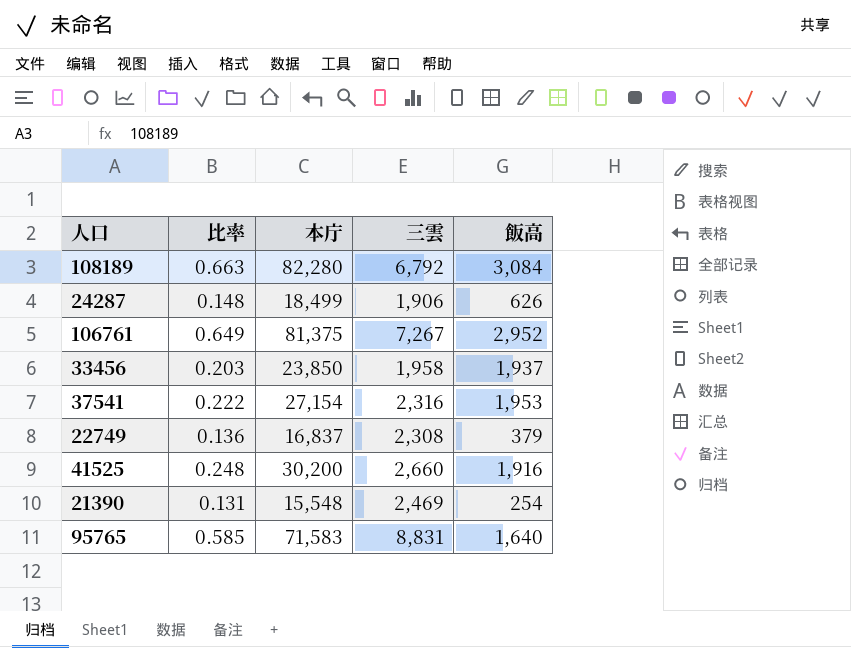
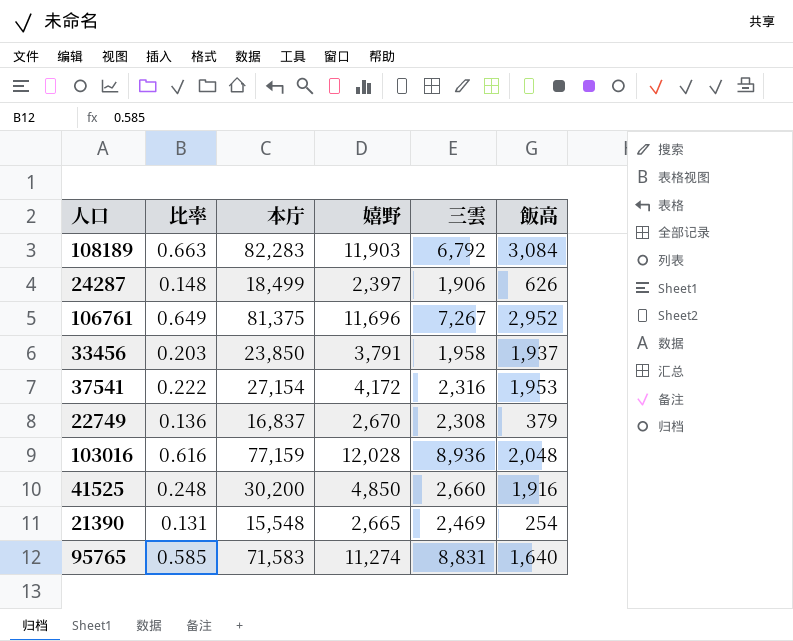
column 嬉野 | position: none -> 4
108189 | 本庁: 82,280 -> 82,283
row 103016: none -> 0.616 | 77,159 | 12,028 | 8,936 | 2,048

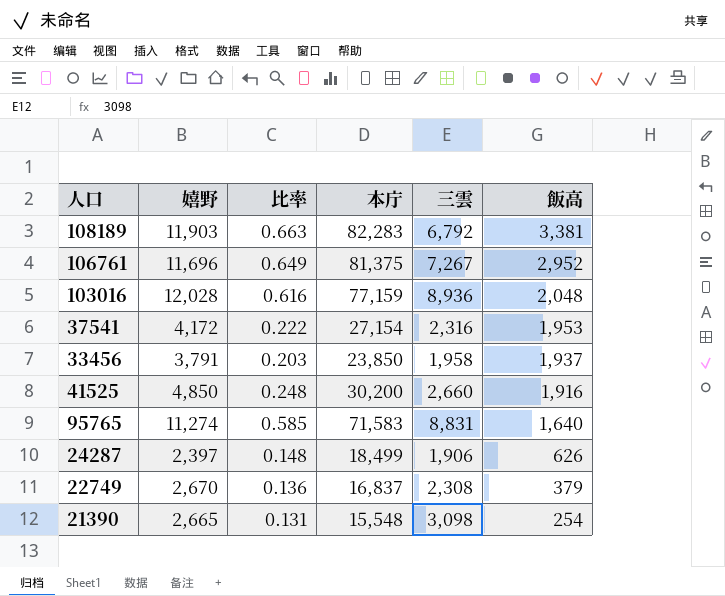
row order: none -> 飯高 descending
column 嬉野 | position: 4 -> 2
108189 | 飯高: 3,084 -> 3,381
21390 | 三雲: 2,469 -> 3,098

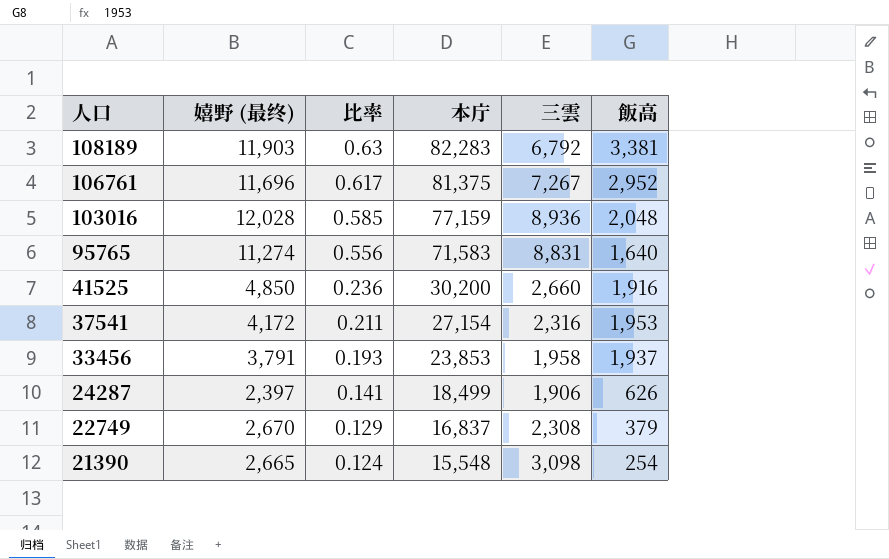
row order: 飯高 descending -> 人口 descending
column name: 嬉野 -> 嬉野 (最终)
108189 | 比率: 0.663 -> 0.63
106761 | 比率: 0.649 -> 0.617
103016 | 比率: 0.616 -> 0.585
95765 | 比率: 0.585 -> 0.556
41525 | 比率: 0.248 -> 0.236
37541 | 比率: 0.222 -> 0.211
33456 | 比率: 0.203 -> 0.193
33456 | 本庁: 23,850 -> 23,853
24287 | 比率: 0.148 -> 0.141
22749 | 比率: 0.136 -> 0.129
21390 | 比率: 0.131 -> 0.124

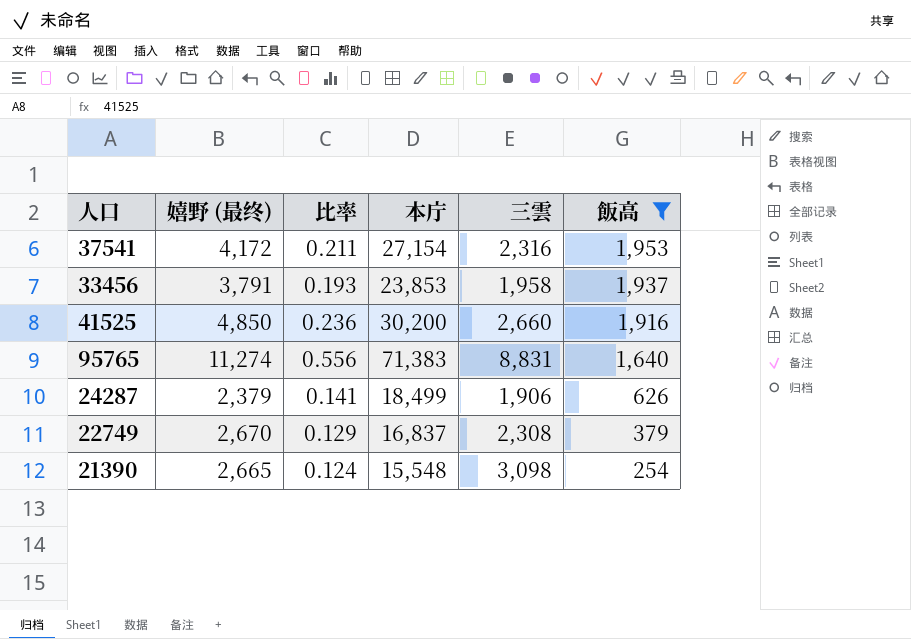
filter: none -> 飯高 <= 1,953
row order: 人口 descending -> 飯高 descending
95765 | 本庁: 71,583 -> 71,383
24287 | 嬉野 (最终): 2,397 -> 2,379

